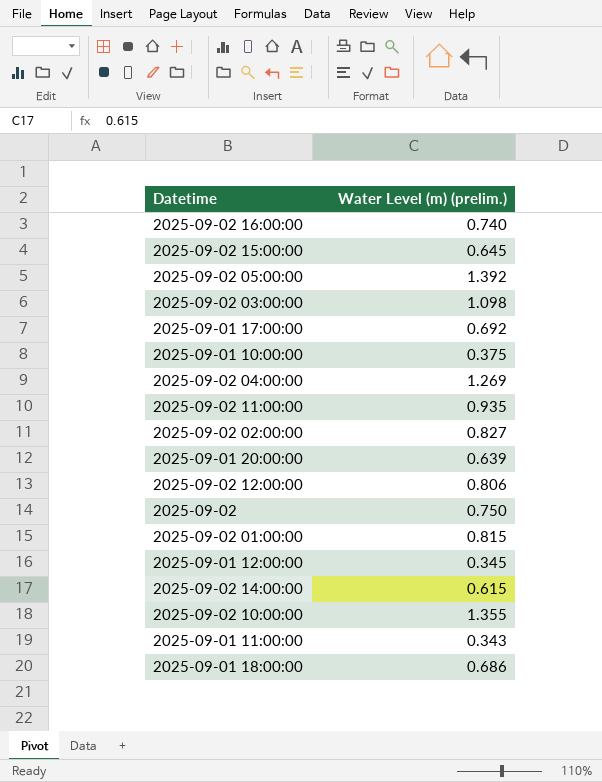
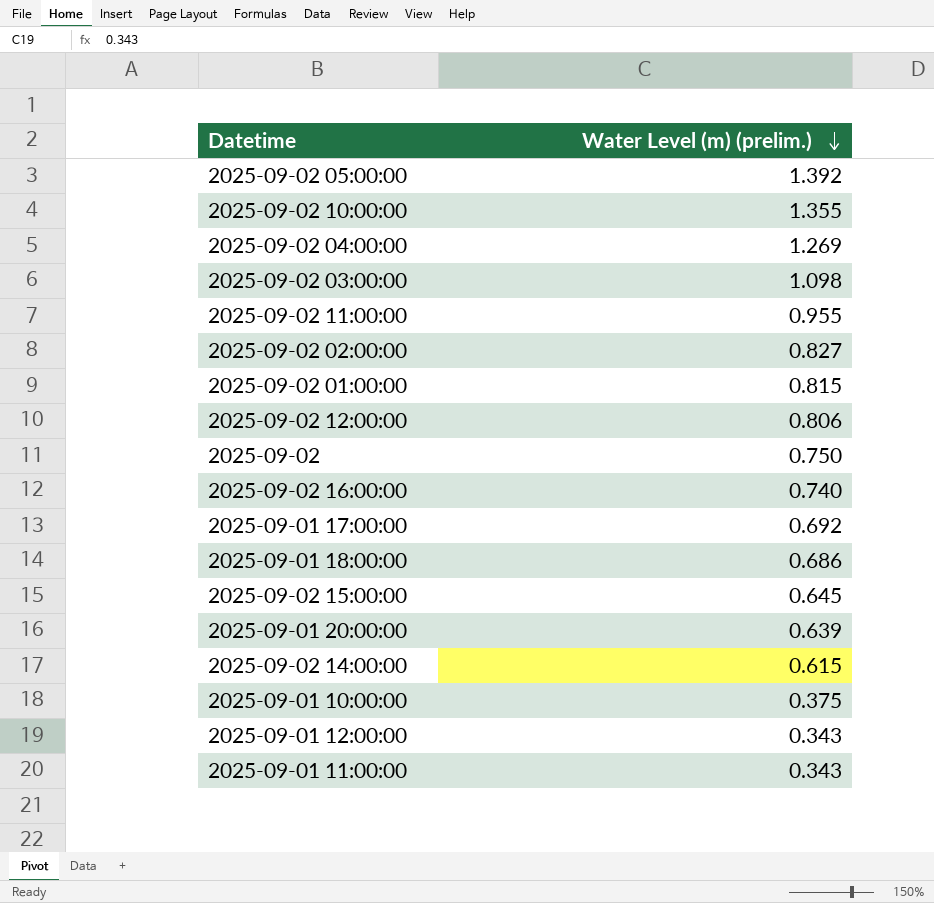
row order: none -> Water Level (m) (prelim.) descending
2025-09-02 11:00:00 | Water Level (m) (prelim.): 0.935 -> 0.955
2025-09-01 12:00:00 | Water Level (m) (prelim.): 0.345 -> 0.343

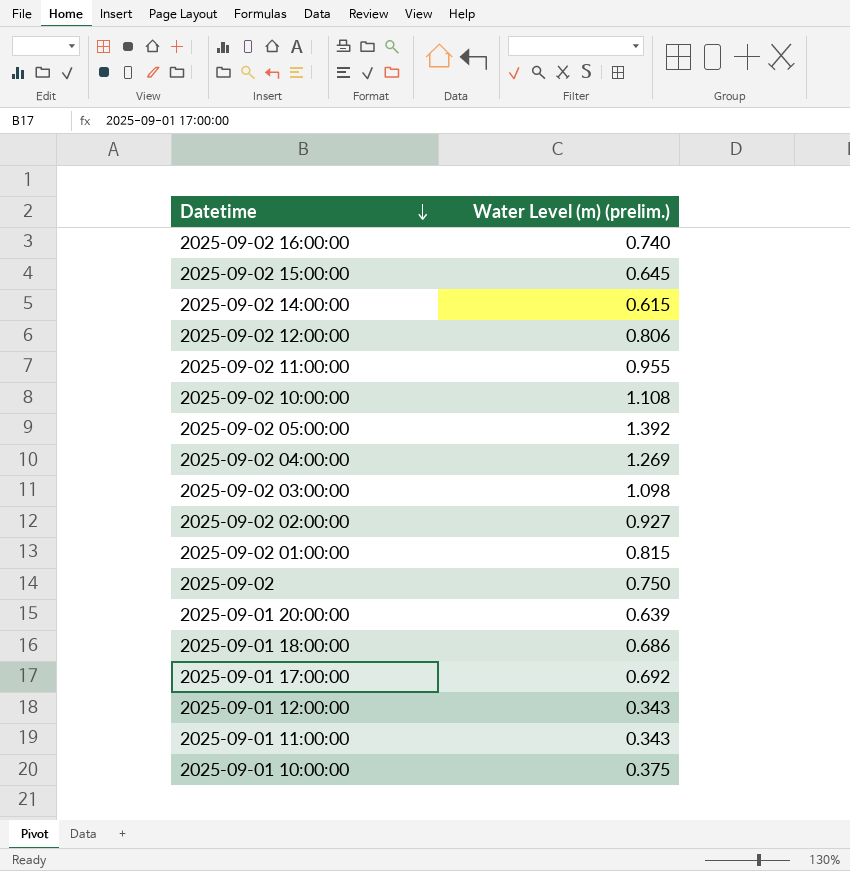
row order: Water Level (m) (prelim.) descending -> Datetime descending
2025-09-02 10:00:00 | Water Level (m) (prelim.): 1.355 -> 1.108
2025-09-02 02:00:00 | Water Level (m) (prelim.): 0.827 -> 0.927

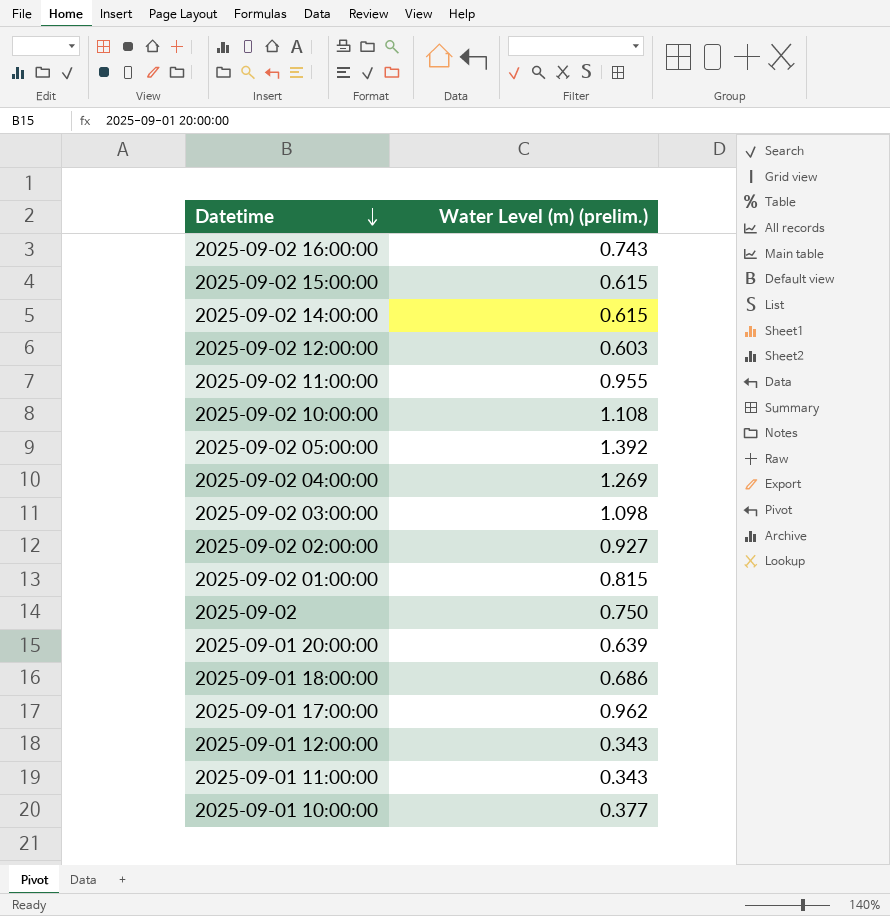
2025-09-02 16:00:00 | Water Level (m) (prelim.): 0.740 -> 0.743
2025-09-02 15:00:00 | Water Level (m) (prelim.): 0.645 -> 0.615
2025-09-02 12:00:00 | Water Level (m) (prelim.): 0.806 -> 0.603
2025-09-01 17:00:00 | Water Level (m) (prelim.): 0.692 -> 0.962
2025-09-01 10:00:00 | Water Level (m) (prelim.): 0.375 -> 0.377

